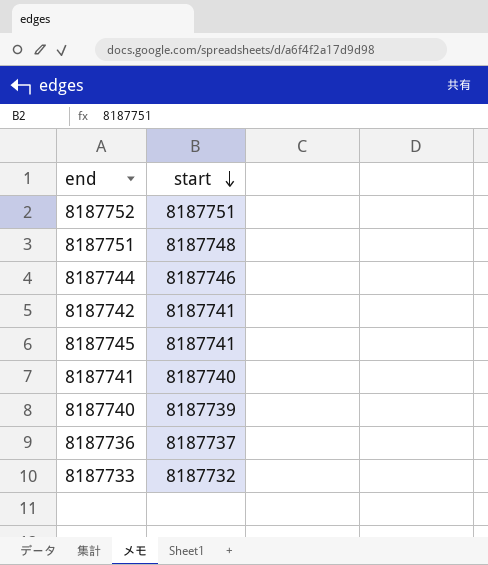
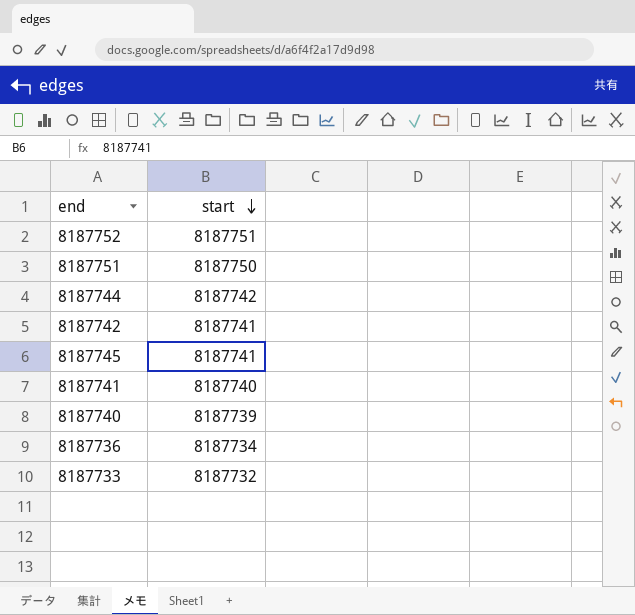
8187751 | start: 8187748 -> 8187750
8187744 | start: 8187746 -> 8187742
8187736 | start: 8187737 -> 8187734

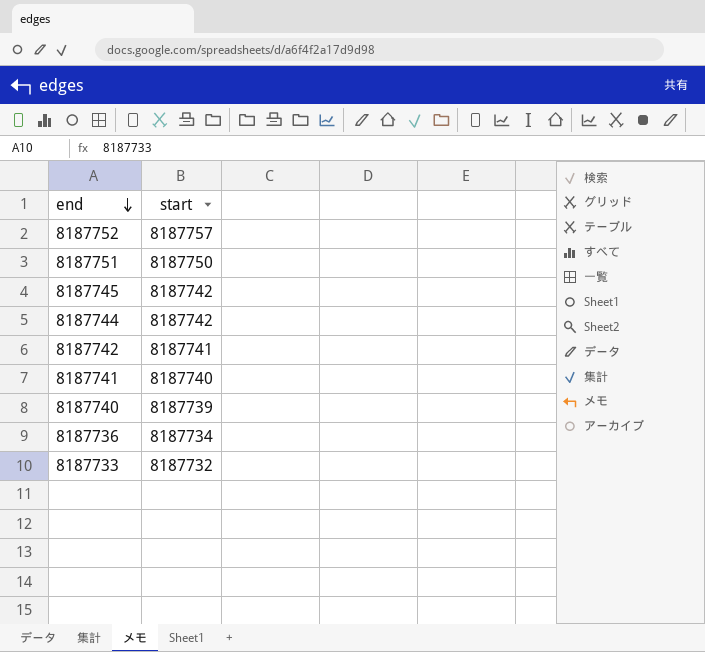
row order: start descending -> end descending
8187752 | start: 8187751 -> 8187757
8187745 | start: 8187741 -> 8187742

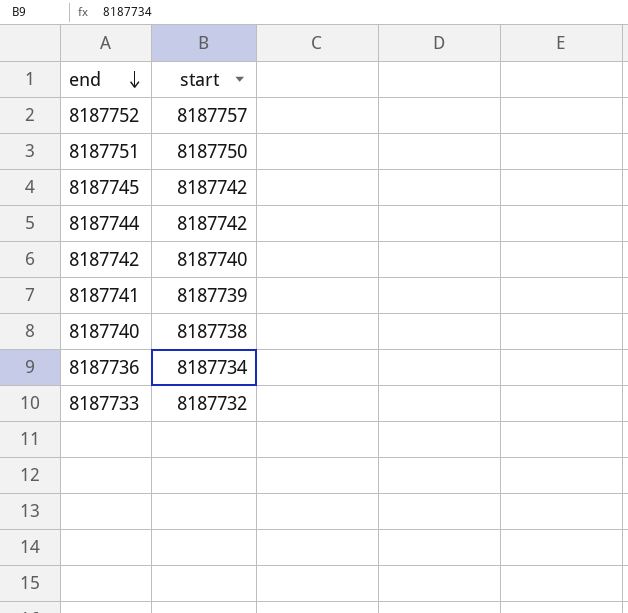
8187742 | start: 8187741 -> 8187740
8187741 | start: 8187740 -> 8187739
8187740 | start: 8187739 -> 8187738

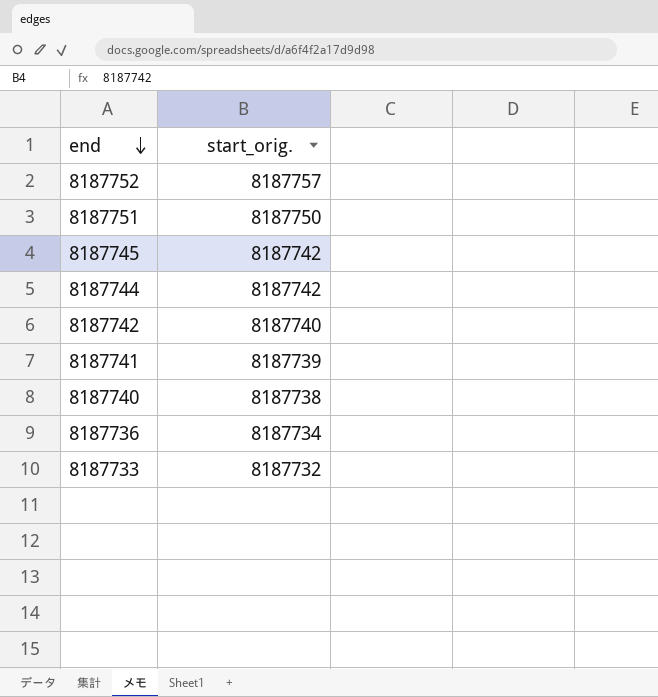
column name: start -> start_orig.

